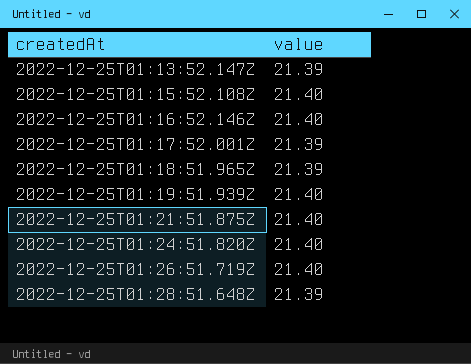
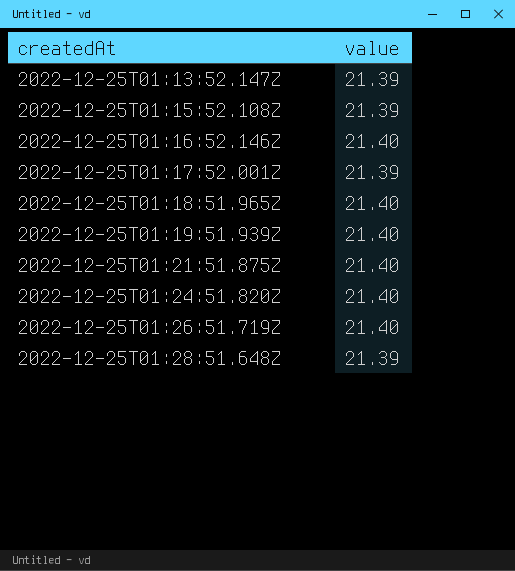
2022-12-25T01:15:52.108Z | value: 21.40 -> 21.39
2022-12-25T01:18:51.965Z | value: 21.39 -> 21.40

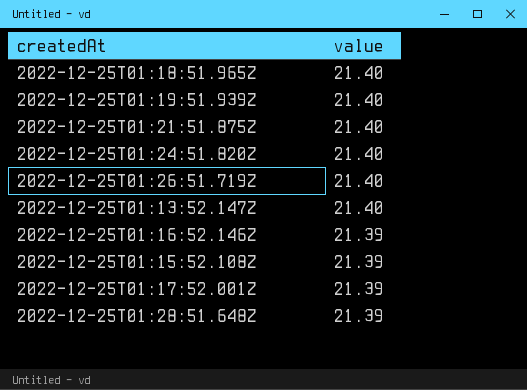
row order: createdAt ascending -> value descending
2022-12-25T01:13:52.147Z | value: 21.39 -> 21.40
2022-12-25T01:16:52.146Z | value: 21.40 -> 21.39

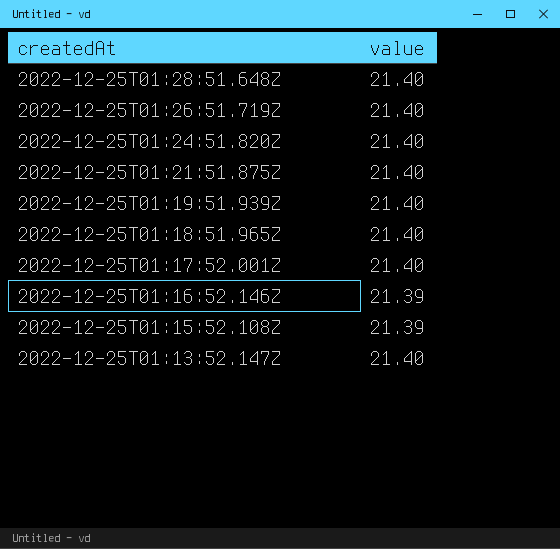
row order: value descending -> createdAt descending
2022-12-25T01:28:51.648Z | value: 21.39 -> 21.40
2022-12-25T01:17:52.001Z | value: 21.39 -> 21.40

